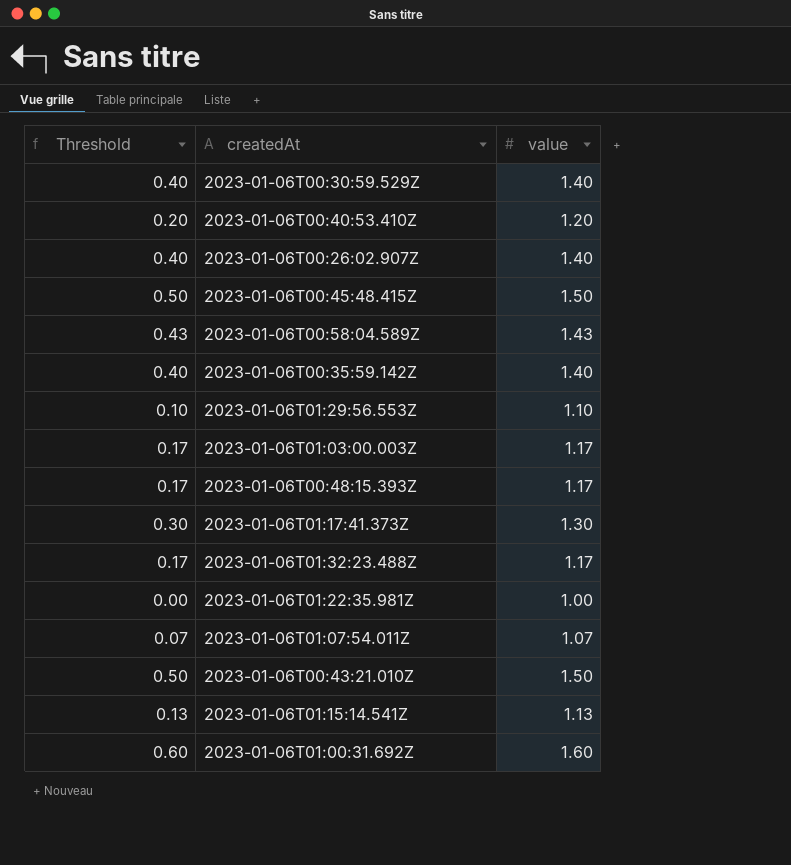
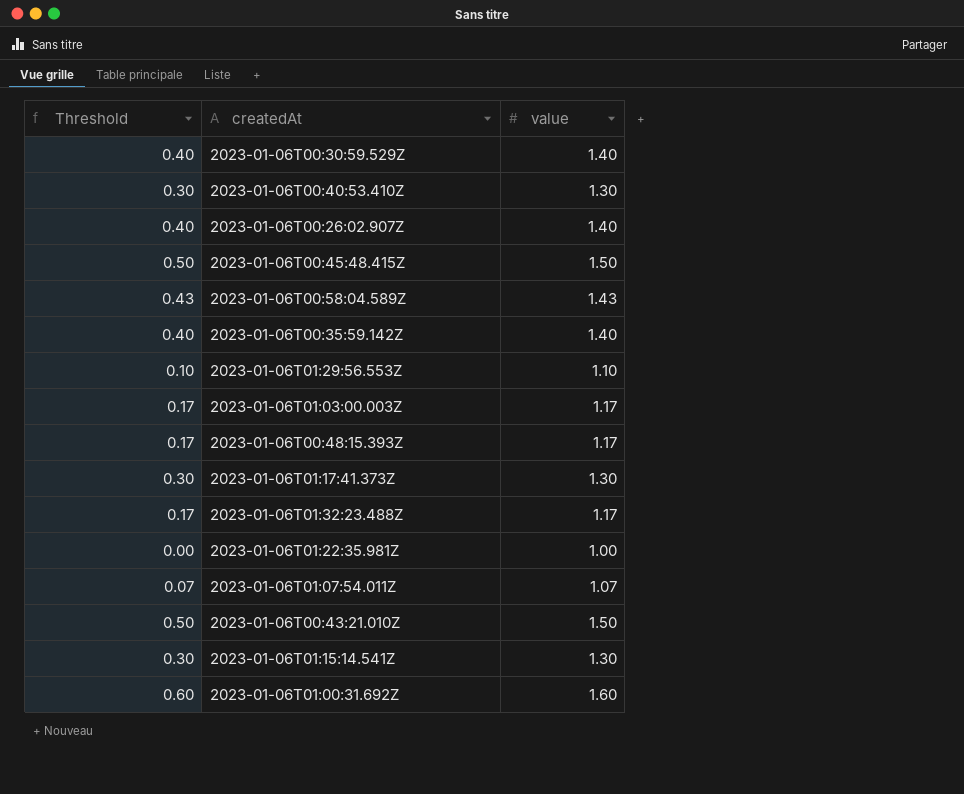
2023-01-06T00:40:53.410Z | Threshold: 0.20 -> 0.30
2023-01-06T00:40:53.410Z | value: 1.20 -> 1.30
2023-01-06T01:15:14.541Z | Threshold: 0.13 -> 0.30
2023-01-06T01:15:14.541Z | value: 1.13 -> 1.30

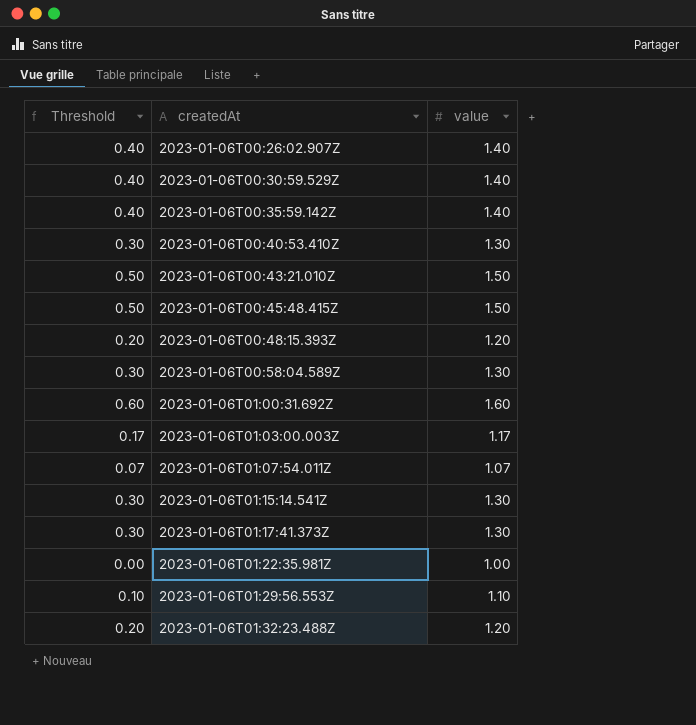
row order: none -> createdAt ascending
2023-01-06T00:48:15.393Z | Threshold: 0.17 -> 0.20
2023-01-06T00:48:15.393Z | value: 1.17 -> 1.20
2023-01-06T00:58:04.589Z | Threshold: 0.43 -> 0.30
2023-01-06T00:58:04.589Z | value: 1.43 -> 1.30
2023-01-06T01:32:23.488Z | Threshold: 0.17 -> 0.20
2023-01-06T01:32:23.488Z | value: 1.17 -> 1.20

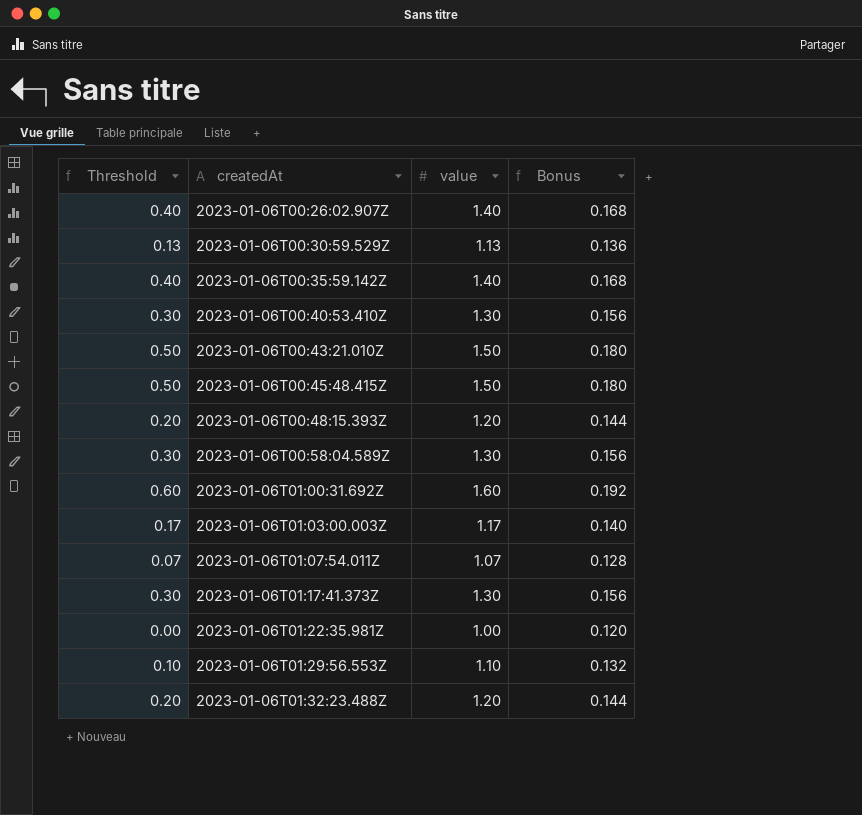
column Bonus | formula: none -> [value] * 0.12
row 2023-01-06T01:15:14.541Z: 0.30 | 1.30 -> none
2023-01-06T00:30:59.529Z | Threshold: 0.40 -> 0.13
2023-01-06T00:30:59.529Z | value: 1.40 -> 1.13

